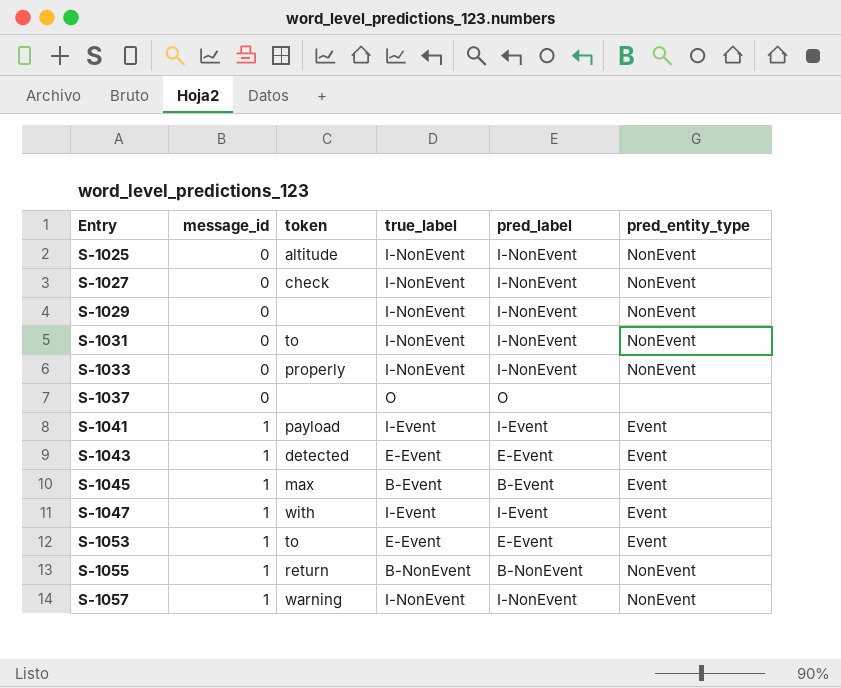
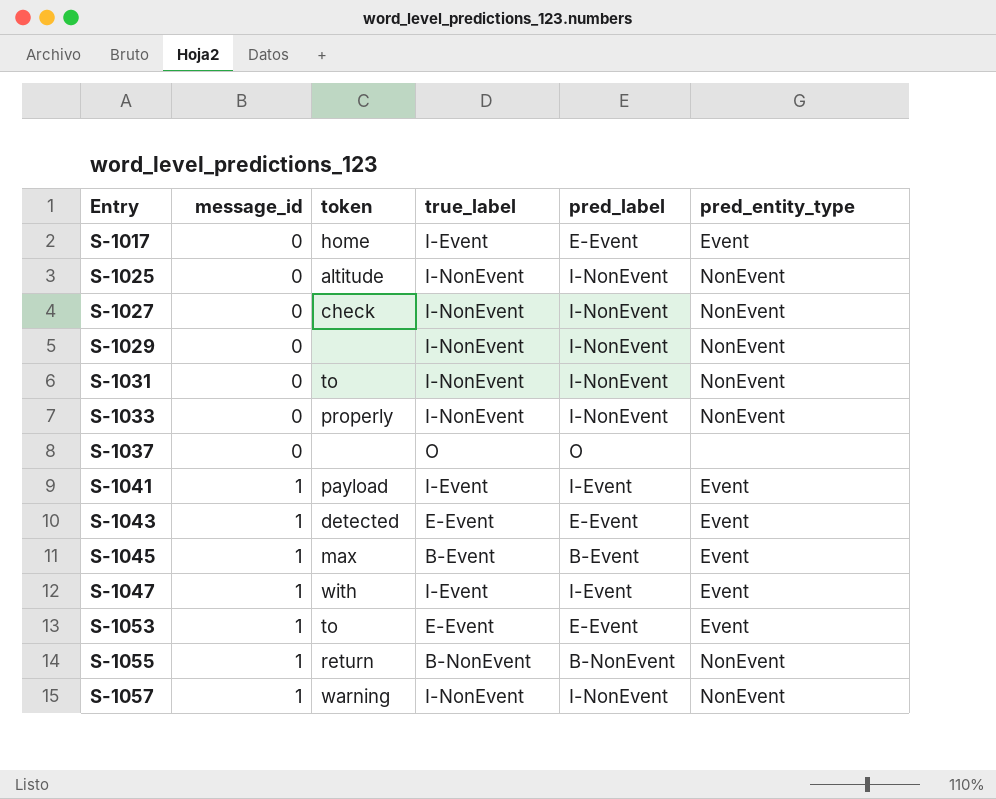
row S-1017: none -> 0 | home | I-Event | E-Event | Event

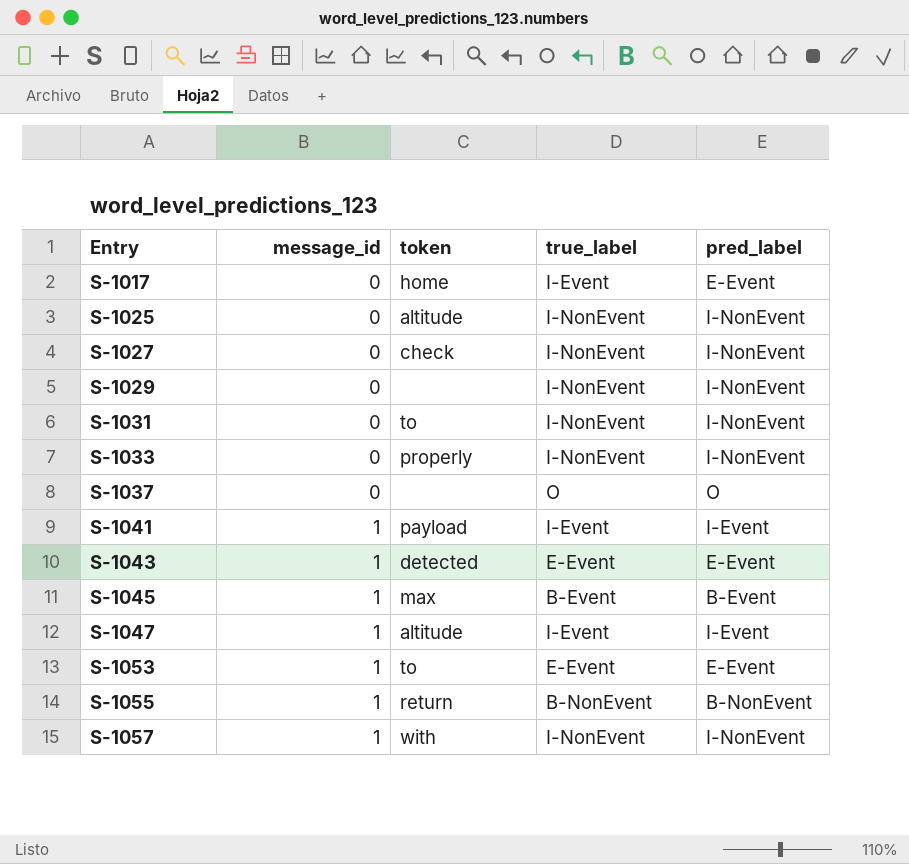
column pred_entity_type | position: 6 -> none
S-1047 | token: with -> altitude
S-1057 | token: warning -> with

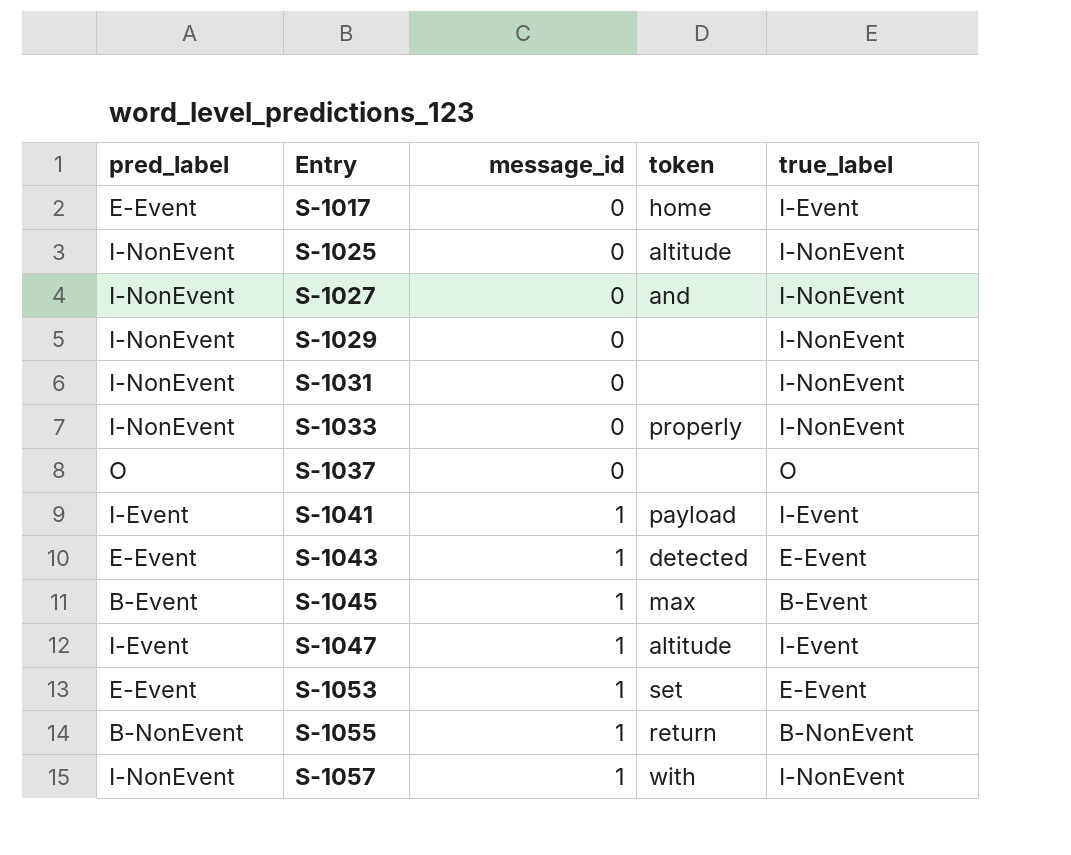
column pred_label | position: 5 -> 1
S-1027 | token: check -> and
S-1031 | token: to -> none
S-1053 | token: to -> set

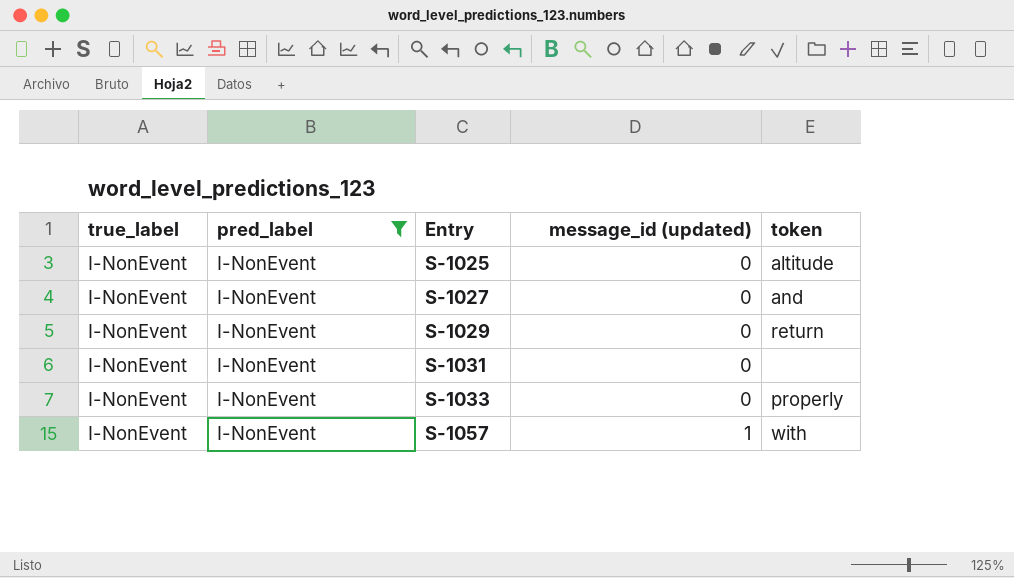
filter: none -> pred_label = I-NonEvent
column true_label | position: 5 -> 1
column name: message_id -> message_id (updated)
S-1029 | token: none -> return

